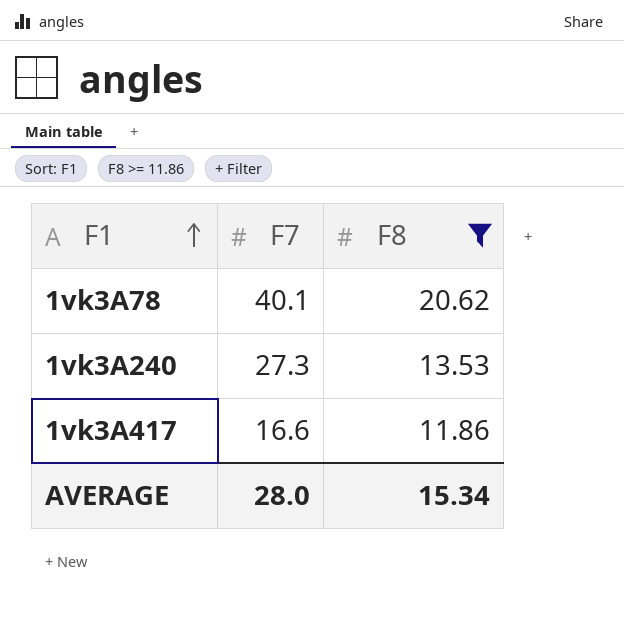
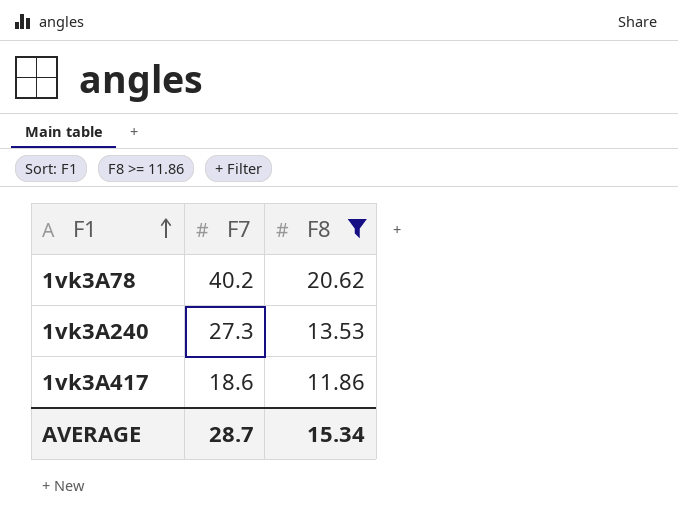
1vk3A78 | F7: 40.1 -> 40.2
1vk3A417 | F7: 16.6 -> 18.6
AVERAGE | F7: 28.0 -> 28.7

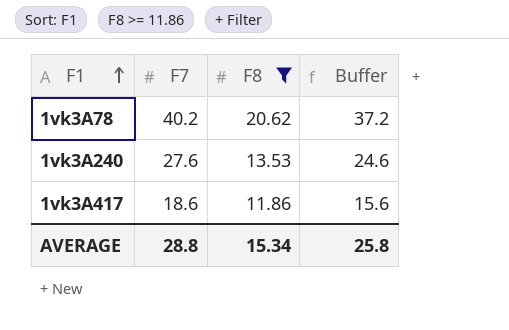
column Buffer | formula: none -> [F7] - 3
1vk3A240 | F7: 27.3 -> 27.6
AVERAGE | F7: 28.7 -> 28.8

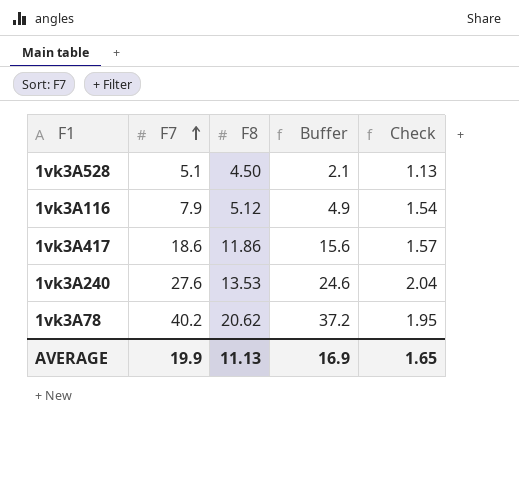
filter: F8 >= 11.86 -> none
row order: F1 ascending -> F7 ascending
column Check | formula: none -> [F7] / [F8]
AVERAGE | F7: 28.8 -> 19.9
AVERAGE | F8: 15.34 -> 11.13
AVERAGE | Buffer: 25.8 -> 16.9

